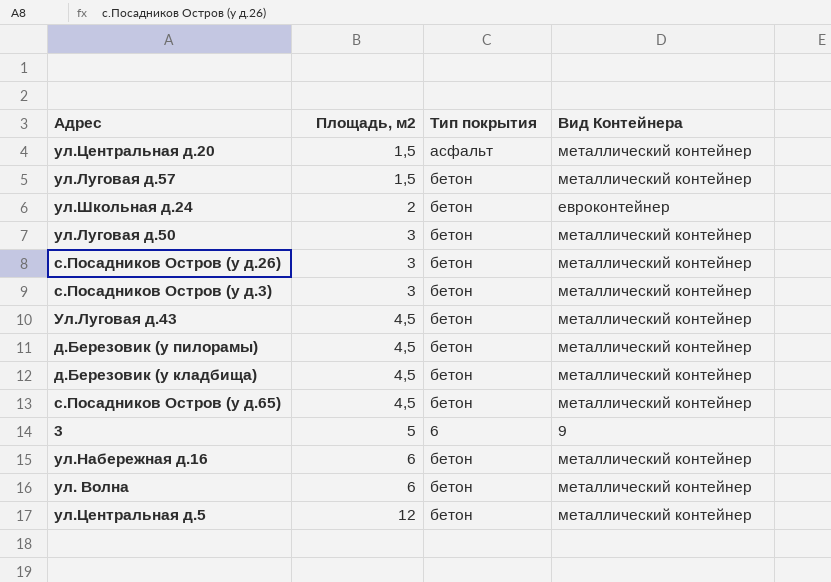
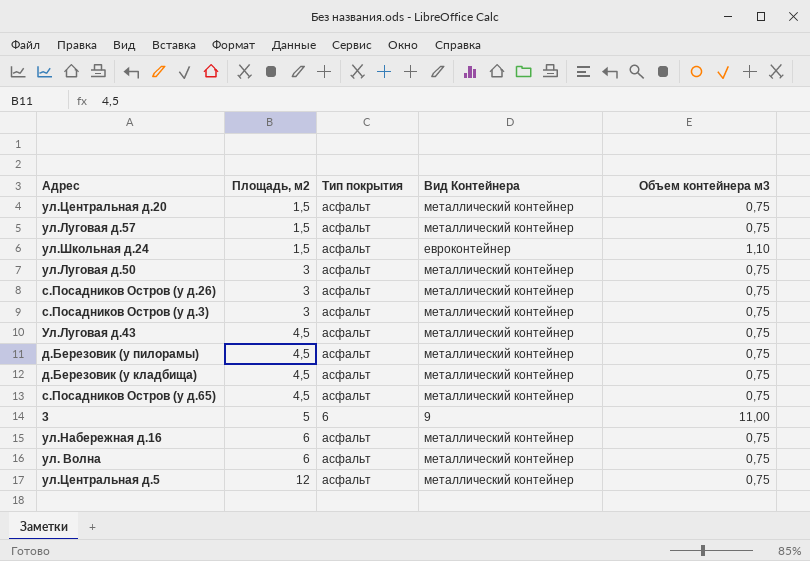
column Объем контейнера м3 | position: none -> 5
ул.Луговая д.57 | Тип покрытия: бетон -> асфальт
ул.Школьная д.24 | Площадь, м2: 2 -> 1,5
ул.Школьная д.24 | Тип покрытия: бетон -> асфальт
ул.Луговая д.50 | Тип покрытия: бетон -> асфальт
с.Посадников Остров (у д.26) | Тип покрытия: бетон -> асфальт
с.Посадников Остров (у д.3) | Тип покрытия: бетон -> асфальт
Ул.Луговая д.43 | Тип покрытия: бетон -> асфальт
д.Березовик (у пилорамы) | Тип покрытия: бетон -> асфальт
д.Березовик (у кладбища) | Тип покрытия: бетон -> асфальт
с.Посадников Остров (у д.65) | Тип покрытия: бетон -> асфальт
ул.Набережная д.16 | Тип покрытия: бетон -> асфальт
ул. Волна | Тип покрытия: бетон -> асфальт
ул.Центральная д.5 | Тип покрытия: бетон -> асфальт

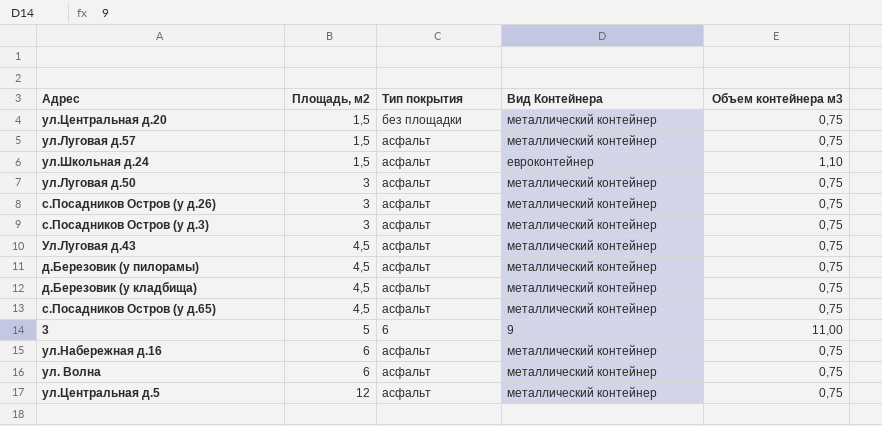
ул.Центральная д.20 | Тип покрытия: асфальт -> без площадки

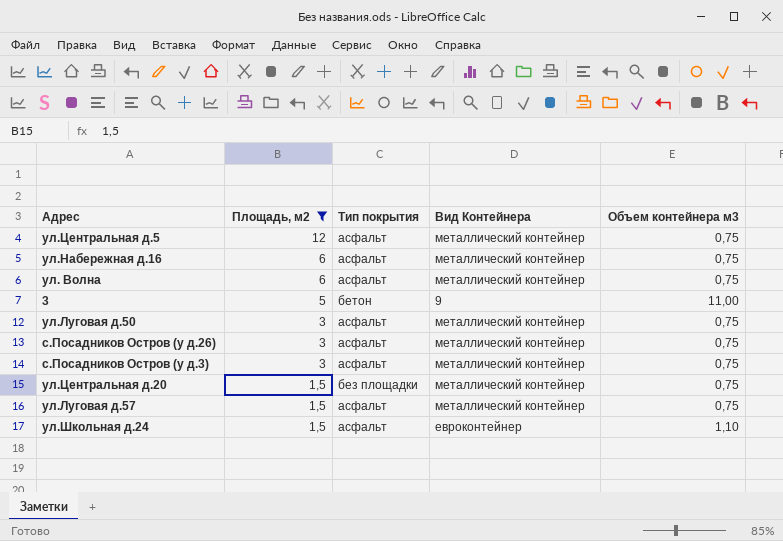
filter: none -> Площадь, м2 != 4,5
row order: Площадь, м2 ascending -> Площадь, м2 descending
3 | Тип покрытия: 6 -> бетон

